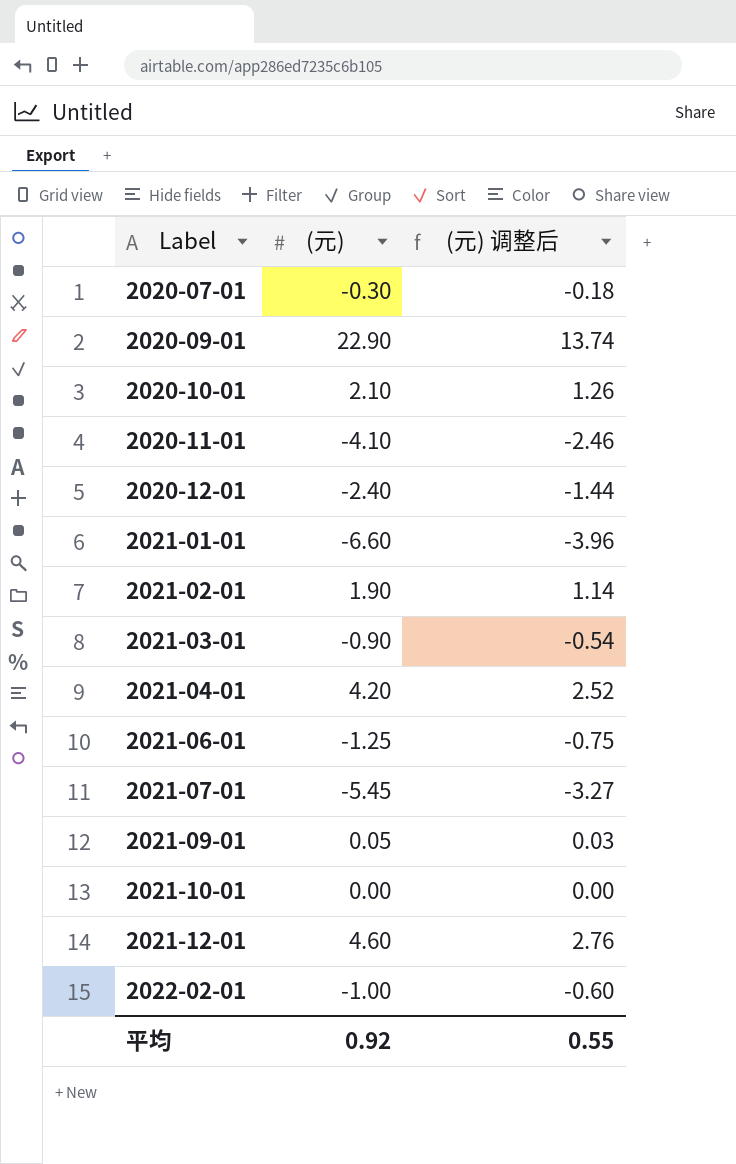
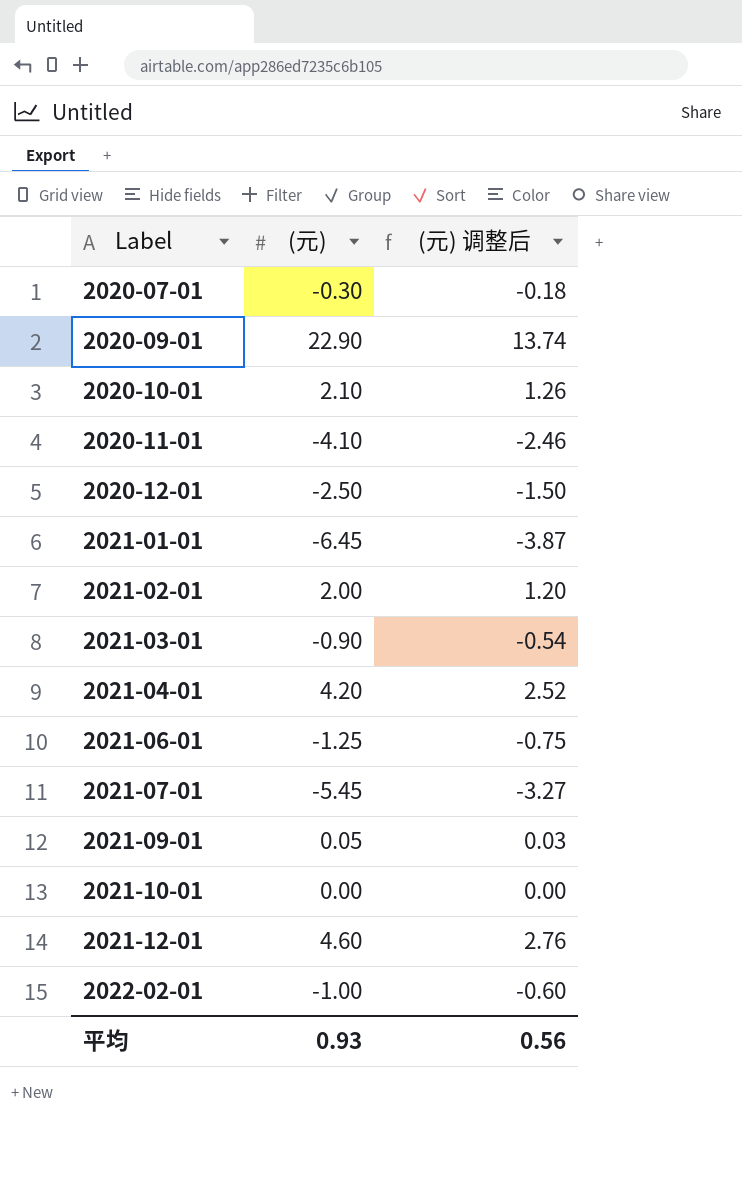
2020-12-01 | (元): -2.40 -> -2.50
2020-12-01 | (元) 调整后: -1.44 -> -1.50
2021-01-01 | (元): -6.60 -> -6.45
2021-01-01 | (元) 调整后: -3.96 -> -3.87
2021-02-01 | (元): 1.90 -> 2.00
2021-02-01 | (元) 调整后: 1.14 -> 1.20
平均 | (元): 0.92 -> 0.93
平均 | (元) 调整后: 0.55 -> 0.56

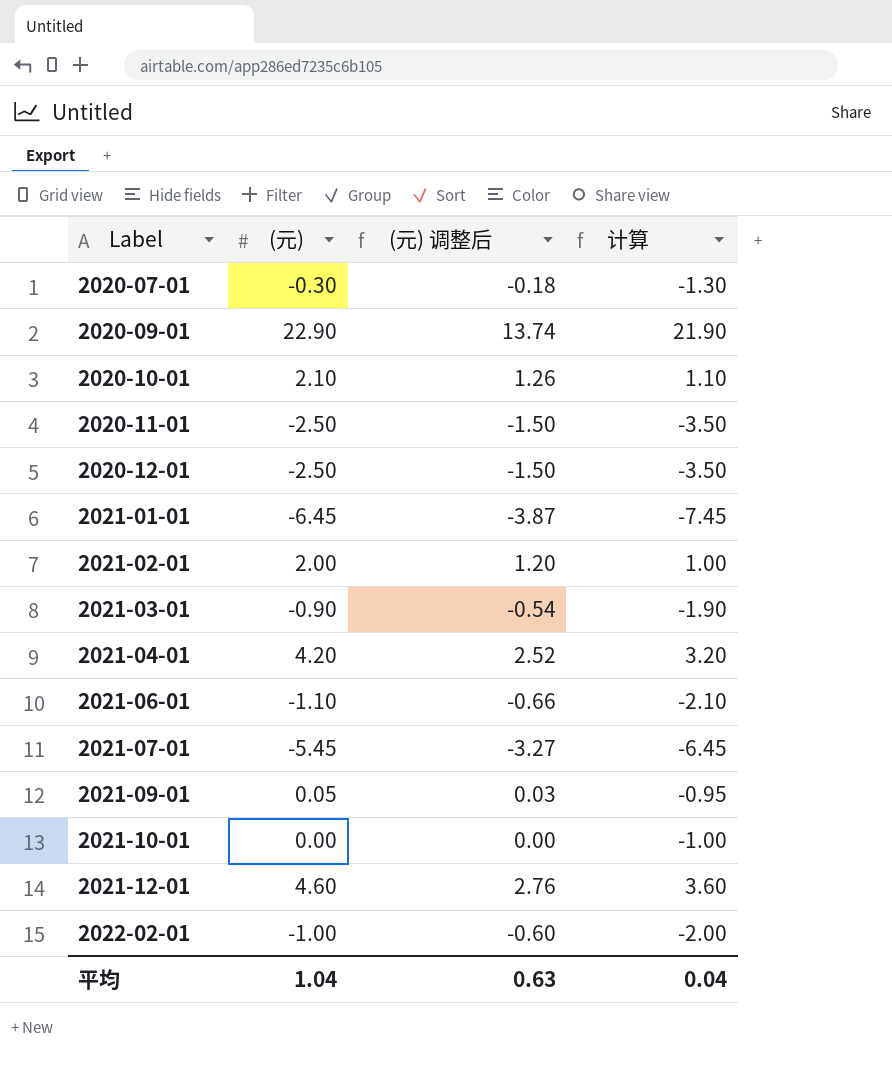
column 计算 | formula: none -> [(元)] - 1
2020-11-01 | (元): -4.10 -> -2.50
2020-11-01 | (元) 调整后: -2.46 -> -1.50
2021-06-01 | (元): -1.25 -> -1.10
2021-06-01 | (元) 调整后: -0.75 -> -0.66
平均 | (元): 0.93 -> 1.04
平均 | (元) 调整后: 0.56 -> 0.63

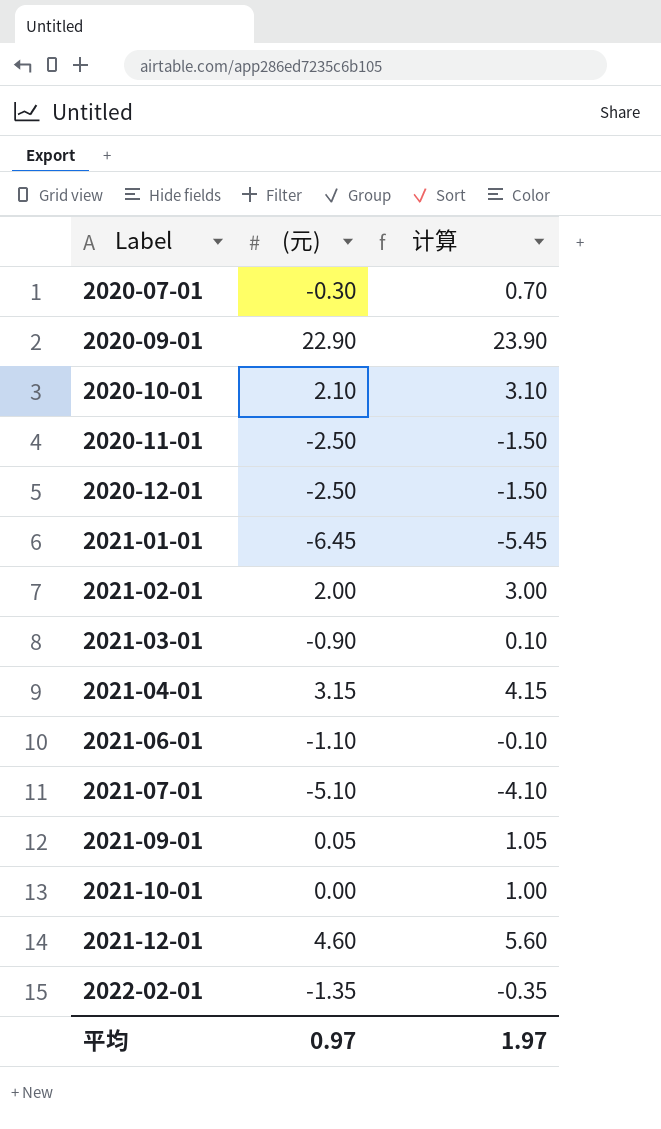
column (元) 调整后 | formula: [(元)] * 0.6 -> none
column 计算 | formula: [(元)] - 1 -> [(元)] + 1
2021-04-01 | (元): 4.20 -> 3.15
2021-07-01 | (元): -5.45 -> -5.10
2022-02-01 | (元): -1.00 -> -1.35
平均 | (元): 1.04 -> 0.97
平均 | 计算: 0.04 -> 1.97

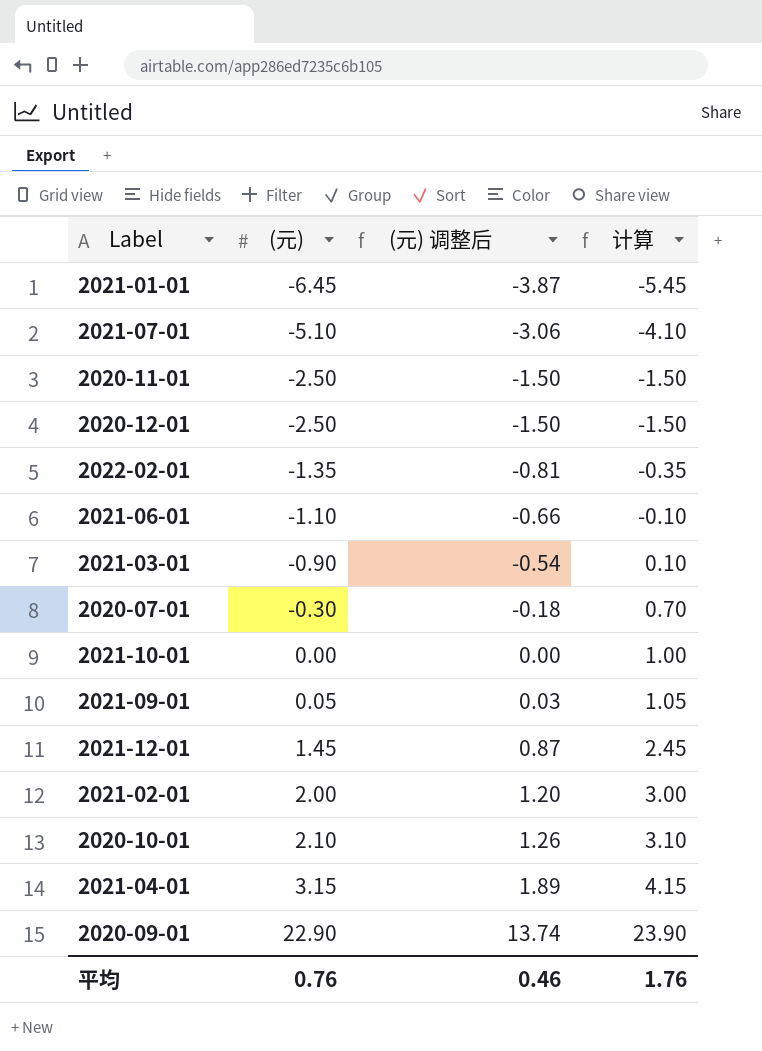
row order: Label ascending -> (元) ascending
column (元) 调整后 | formula: none -> [(元)] * 0.6
2021-12-01 | (元): 4.60 -> 1.45
2021-12-01 | 计算: 5.60 -> 2.45
平均 | (元): 0.97 -> 0.76
平均 | 计算: 1.97 -> 1.76

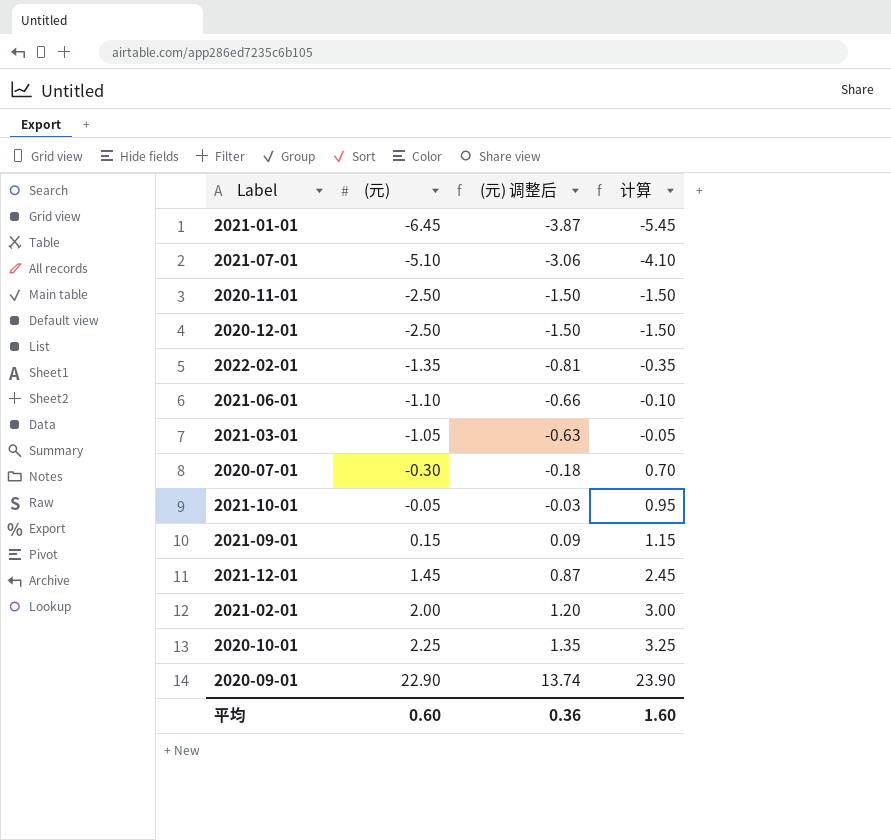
row 2021-04-01: 3.15 | 1.89 | 4.15 -> none
2021-03-01 | (元): -0.90 -> -1.05
2021-03-01 | (元) 调整后: -0.54 -> -0.63
2021-03-01 | 计算: 0.10 -> -0.05
2021-10-01 | (元): 0.00 -> -0.05
2021-10-01 | (元) 调整后: 0.00 -> -0.03
2021-10-01 | 计算: 1.00 -> 0.95
2021-09-01 | (元): 0.05 -> 0.15
2021-09-01 | (元) 调整后: 0.03 -> 0.09
2021-09-01 | 计算: 1.05 -> 1.15
2020-10-01 | (元): 2.10 -> 2.25
2020-10-01 | (元) 调整后: 1.26 -> 1.35
2020-10-01 | 计算: 3.10 -> 3.25
平均 | (元): 0.76 -> 0.60
平均 | (元) 调整后: 0.46 -> 0.36
平均 | 计算: 1.76 -> 1.60

